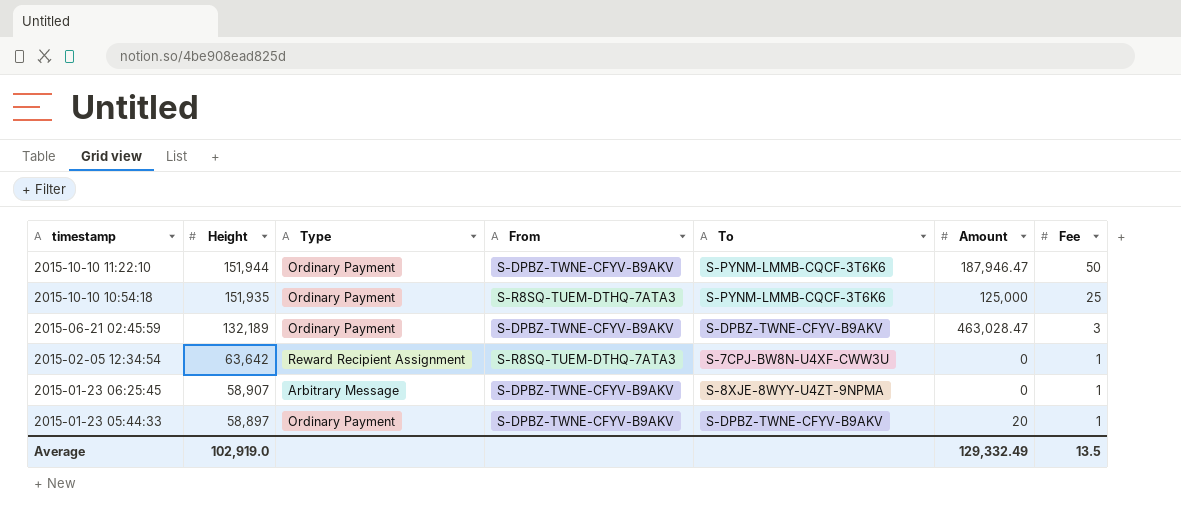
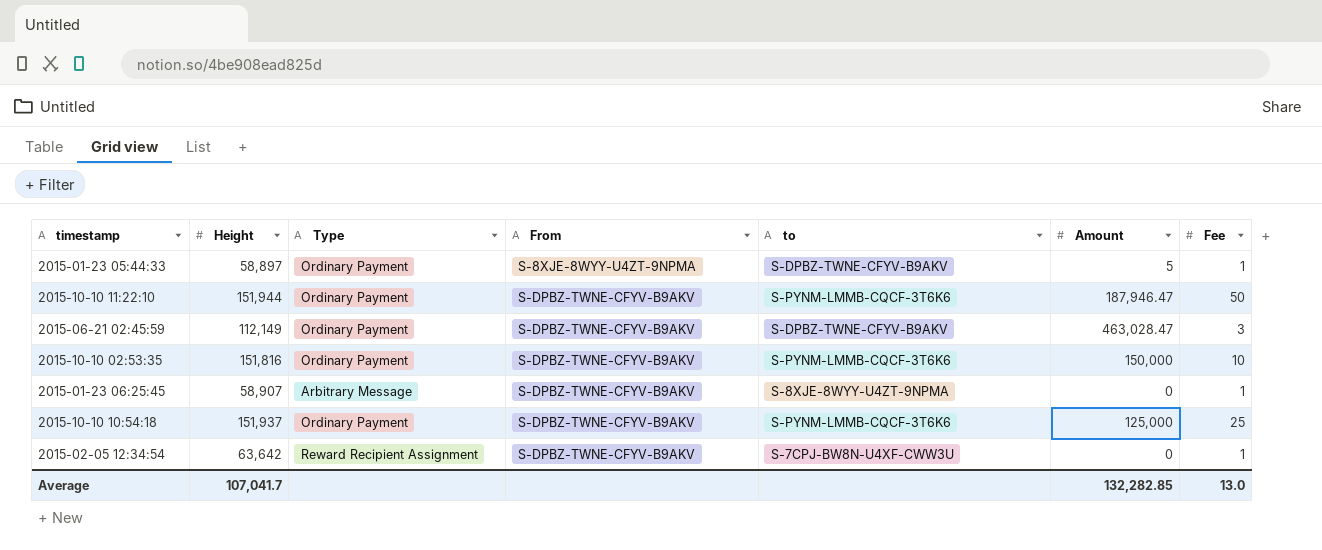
row order: timestamp descending -> From ascending
column name: To -> to
2015-01-23 05:44:33 | From: S-DPBZ-TWNE-CFYV-B9AKV -> S-8XJE-8WYY-U4ZT-9NPMA
2015-01-23 05:44:33 | Amount: 20 -> 5
2015-06-21 02:45:59 | Height: 132,189 -> 112,149
row 2015-10-10 02:53:35: none -> 151,816 | Ordinary Payment | S-DPBZ-TWNE-CFYV-B9AKV | S-PYNM-LMMB-CQCF-3T6K6 | 150,000 | 10
2015-10-10 10:54:18 | Height: 151,935 -> 151,937
2015-10-10 10:54:18 | From: S-R8SQ-TUEM-DTHQ-7ATA3 -> S-DPBZ-TWNE-CFYV-B9AKV
2015-02-05 12:34:54 | From: S-R8SQ-TUEM-DTHQ-7ATA3 -> S-DPBZ-TWNE-CFYV-B9AKV
Average | Height: 102,919.0 -> 107,041.7
Average | Amount: 129,332.49 -> 132,282.85
Average | Fee: 13.5 -> 13.0

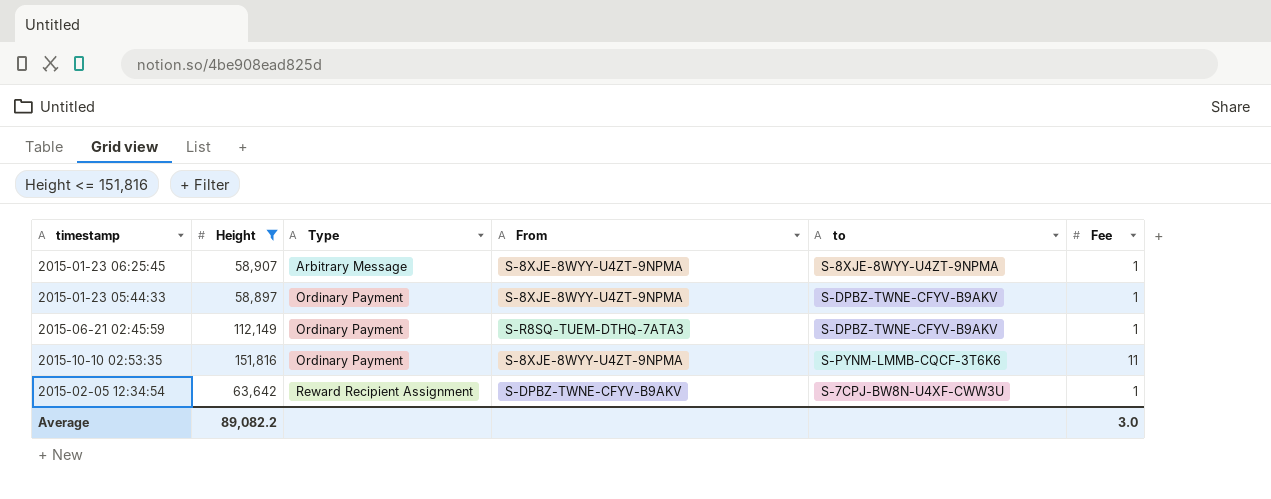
filter: none -> Height <= 151,816
row order: From ascending -> Type ascending
column Amount | position: 6 -> none
2015-01-23 06:25:45 | From: S-DPBZ-TWNE-CFYV-B9AKV -> S-8XJE-8WYY-U4ZT-9NPMA
2015-06-21 02:45:59 | From: S-DPBZ-TWNE-CFYV-B9AKV -> S-R8SQ-TUEM-DTHQ-7ATA3
2015-06-21 02:45:59 | Fee: 3 -> 1
2015-10-10 02:53:35 | From: S-DPBZ-TWNE-CFYV-B9AKV -> S-8XJE-8WYY-U4ZT-9NPMA
2015-10-10 02:53:35 | Fee: 10 -> 11
Average | Height: 107,041.7 -> 89,082.2
Average | Fee: 13.0 -> 3.0

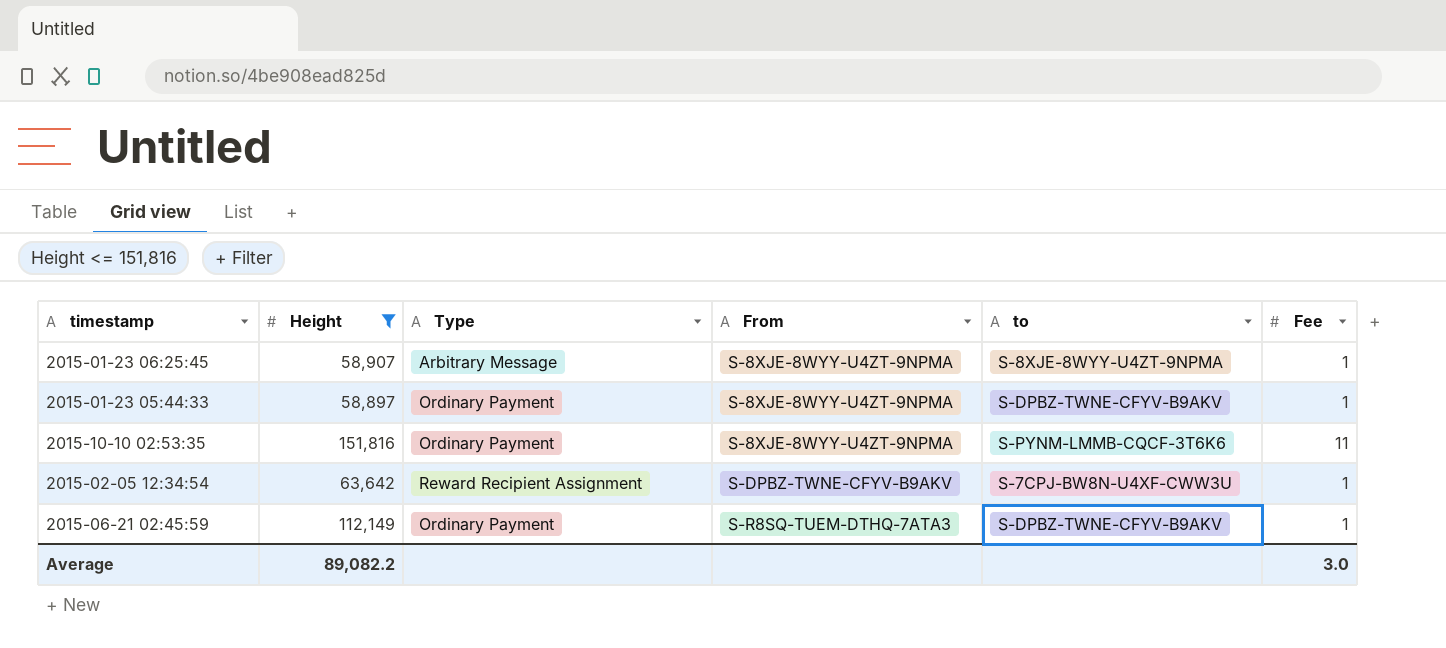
row order: Type ascending -> From ascending

